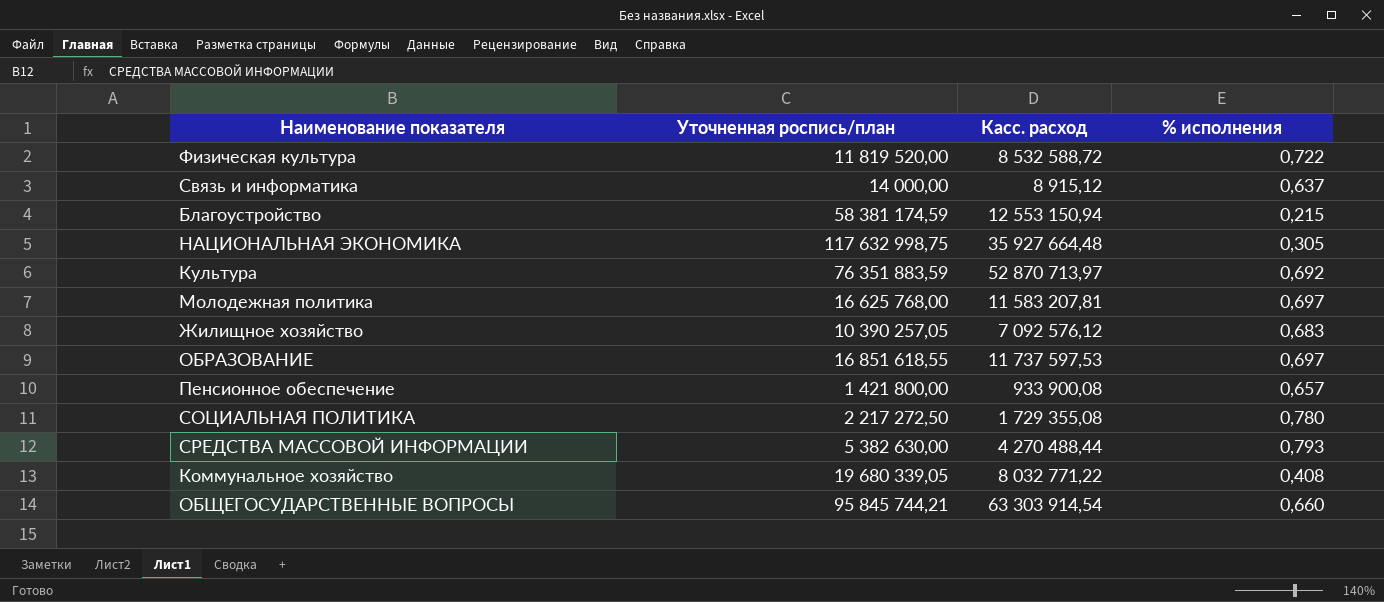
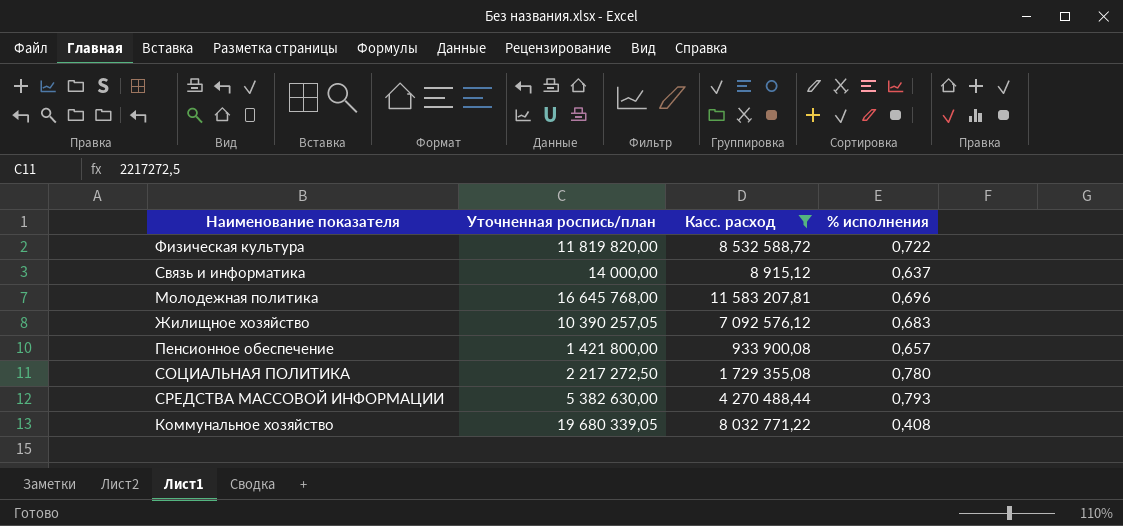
filter: none -> Касс. расход <= 11 583 207,81
Физическая культура | Уточненная роспись/план: 11 819 520,00 -> 11 819 820,00
Молодежная политика | Уточненная роспись/план: 16 625 768,00 -> 16 645 768,00
Молодежная политика | % исполнения: 0,697 -> 0,696

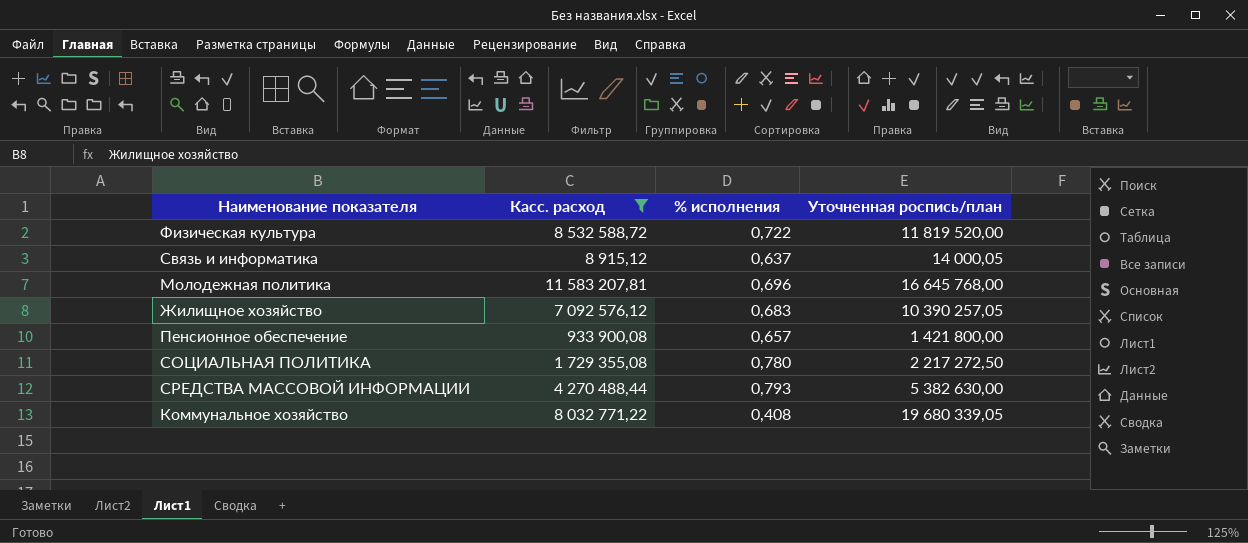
column Уточненная роспись/план | position: 2 -> 4
Физическая культура | Уточненная роспись/план: 11 819 820,00 -> 11 819 520,00
Связь и информатика | Уточненная роспись/план: 14 000,00 -> 14 000,05

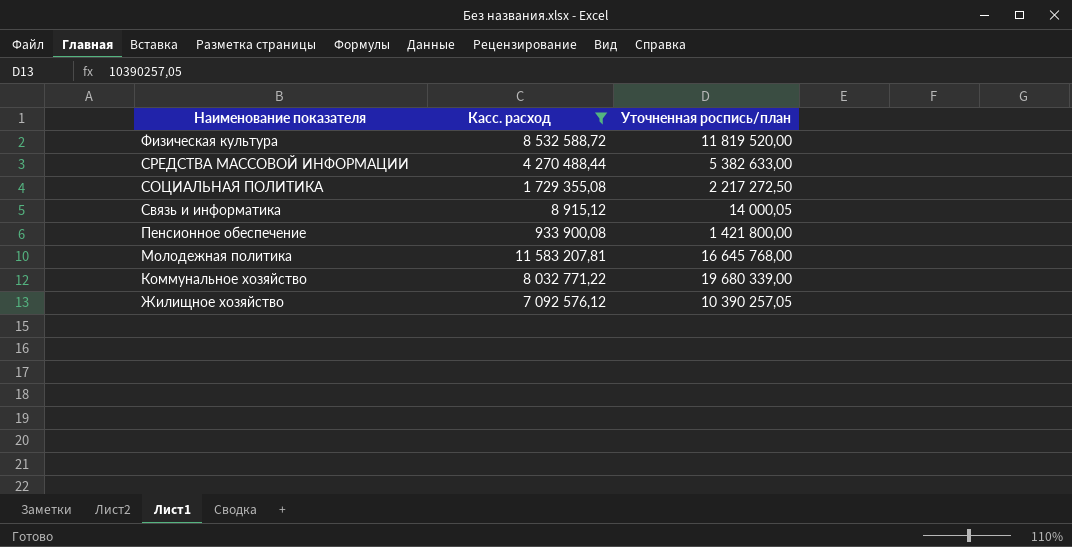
row order: none -> Наименование показателя descending
column % исполнения | formula: [Касс. расход] / [Уточненная роспись/план] -> none
СРЕДСТВА МАССОВОЙ ИНФОРМАЦИИ | Уточненная роспись/план: 5 382 630,00 -> 5 382 633,00
Коммунальное хозяйство | Уточненная роспись/план: 19 680 339,05 -> 19 680 339,00

